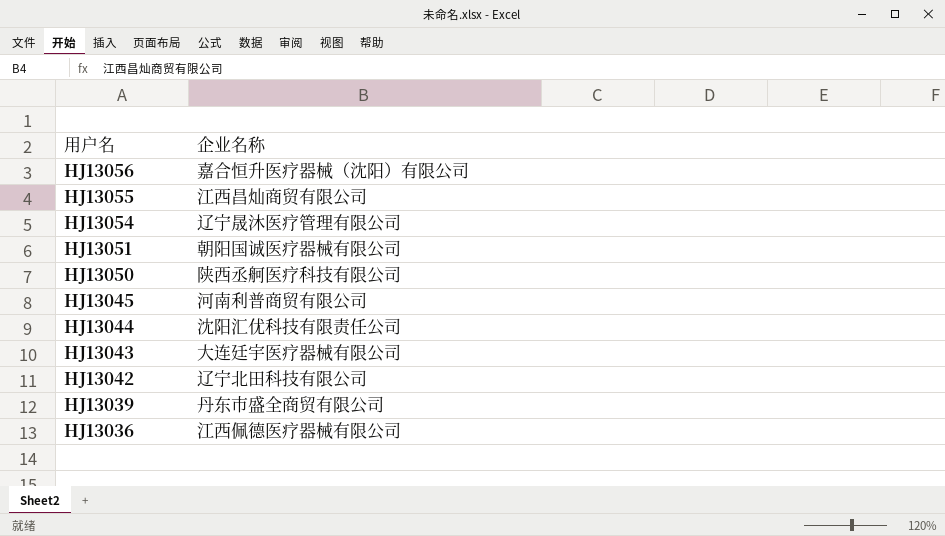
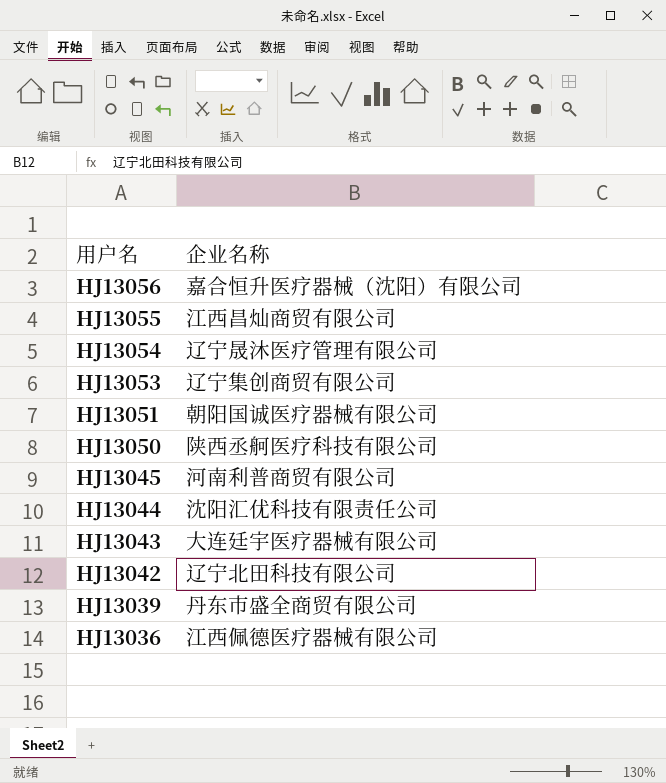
row HJ13053: none -> 辽宁集创商贸有限公司

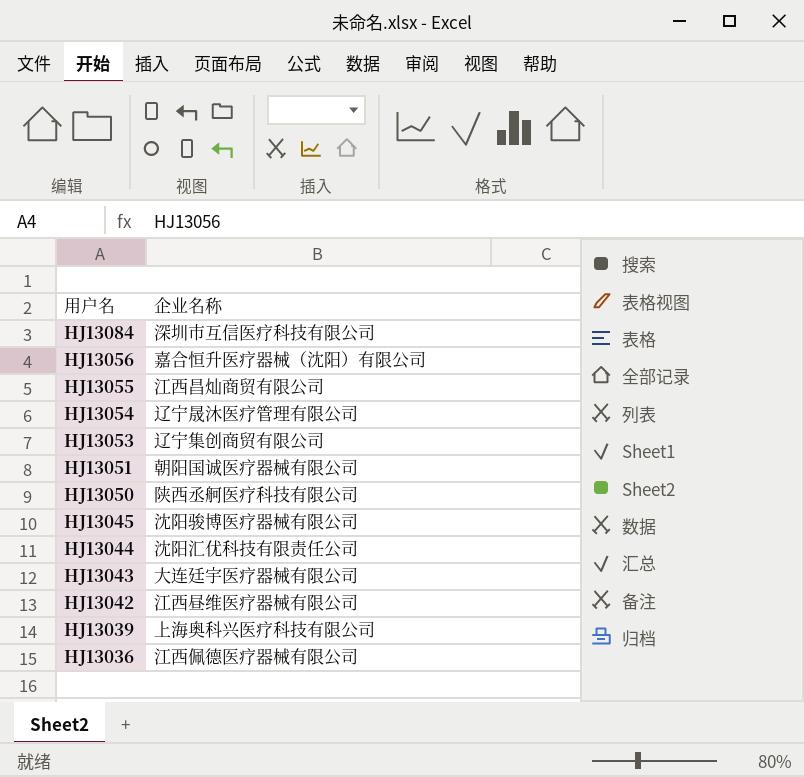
row HJ13084: none -> 深圳市互信医疗科技有限公司
HJ13045 | 企业名称: 河南利普商贸有限公司 -> 沈阳骏博医疗器械有限公司
HJ13042 | 企业名称: 辽宁北田科技有限公司 -> 江西昼维医疗器械有限公司
HJ13039 | 企业名称: 丹东市盛全商贸有限公司 -> 上海奥科兴医疗科技有限公司

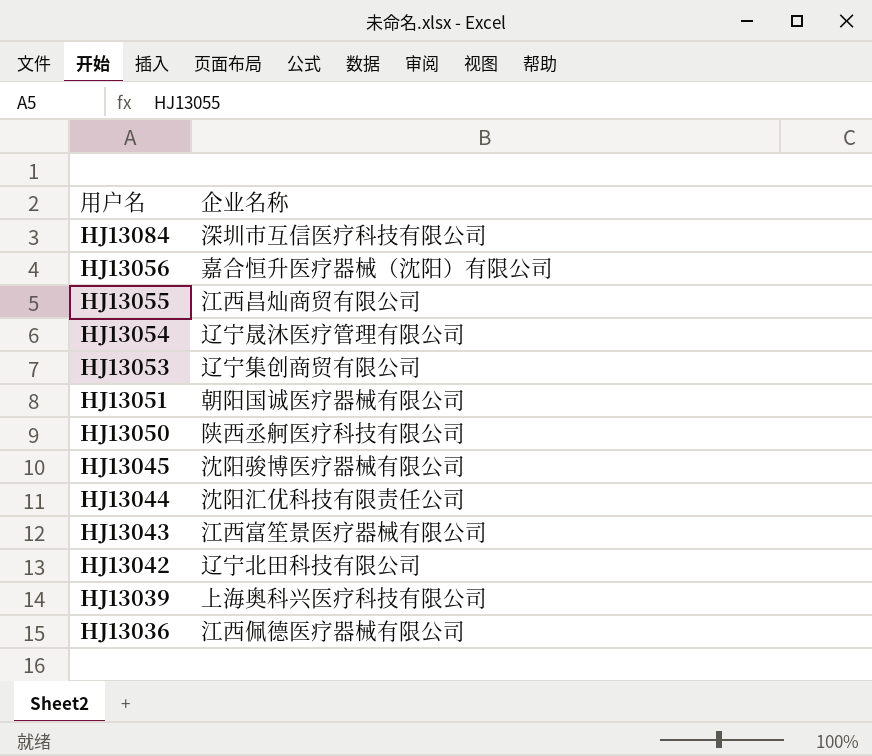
HJ13043 | 企业名称: 大连廷宇医疗器械有限公司 -> 江西富笙景医疗器械有限公司
HJ13042 | 企业名称: 江西昼维医疗器械有限公司 -> 辽宁北田科技有限公司

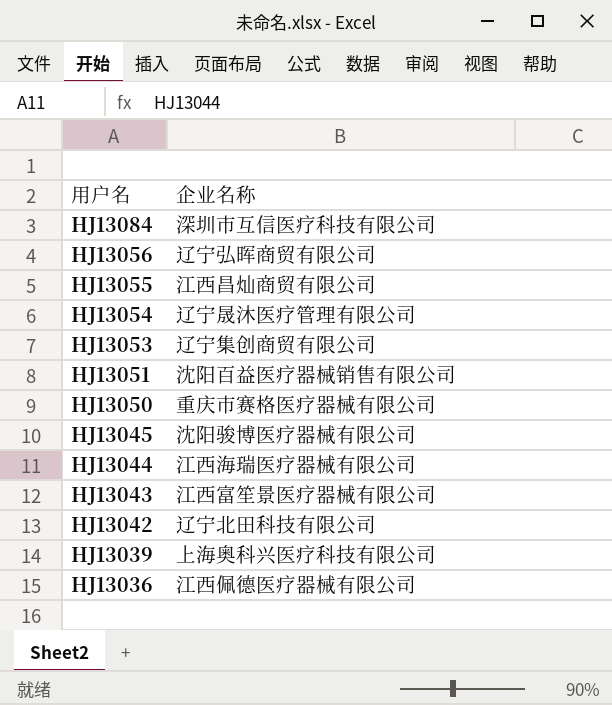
HJ13056 | 企业名称: 嘉合恒升医疗器械（沈阳）有限公司 -> 辽宁弘晖商贸有限公司
HJ13051 | 企业名称: 朝阳国诚医疗器械有限公司 -> 沈阳百益医疗器械销售有限公司
HJ13050 | 企业名称: 陕西丞舸医疗科技有限公司 -> 重庆市赛格医疗器械有限公司
HJ13044 | 企业名称: 沈阳汇优科技有限责任公司 -> 江西海瑞医疗器械有限公司

